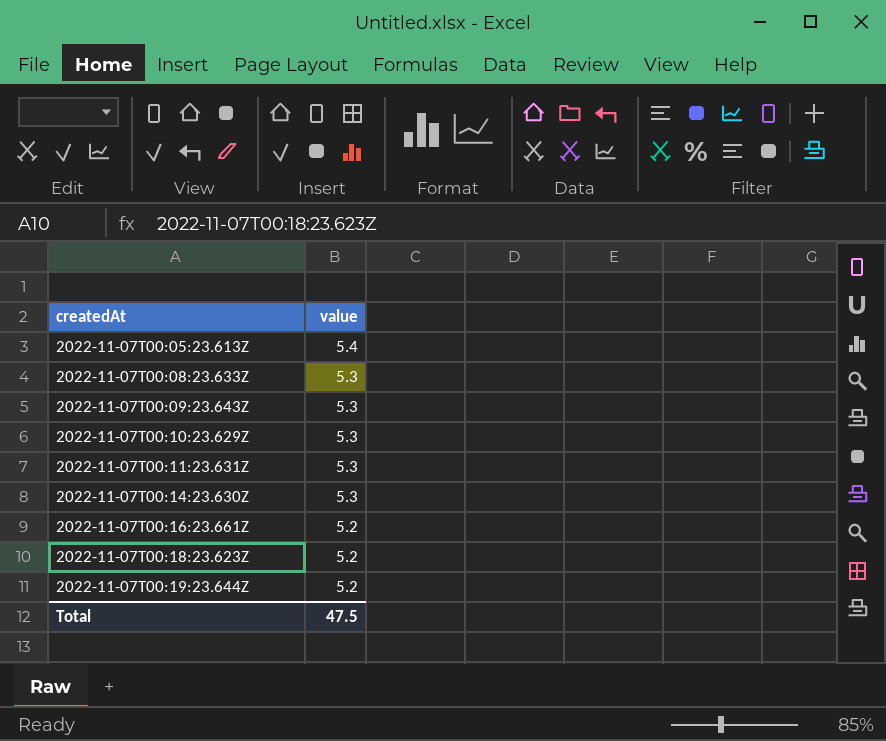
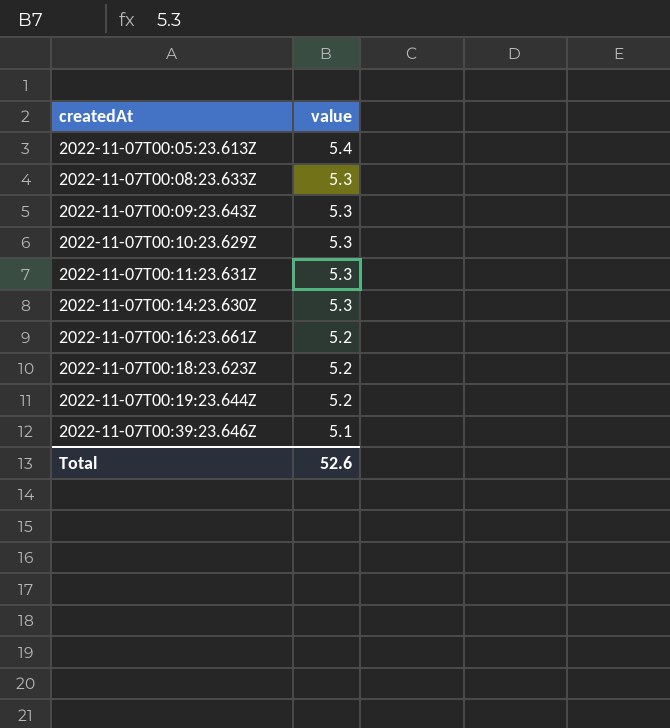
row 2022-11-07T00:39:23.646Z: none -> 5.1
Total | value: 47.5 -> 52.6

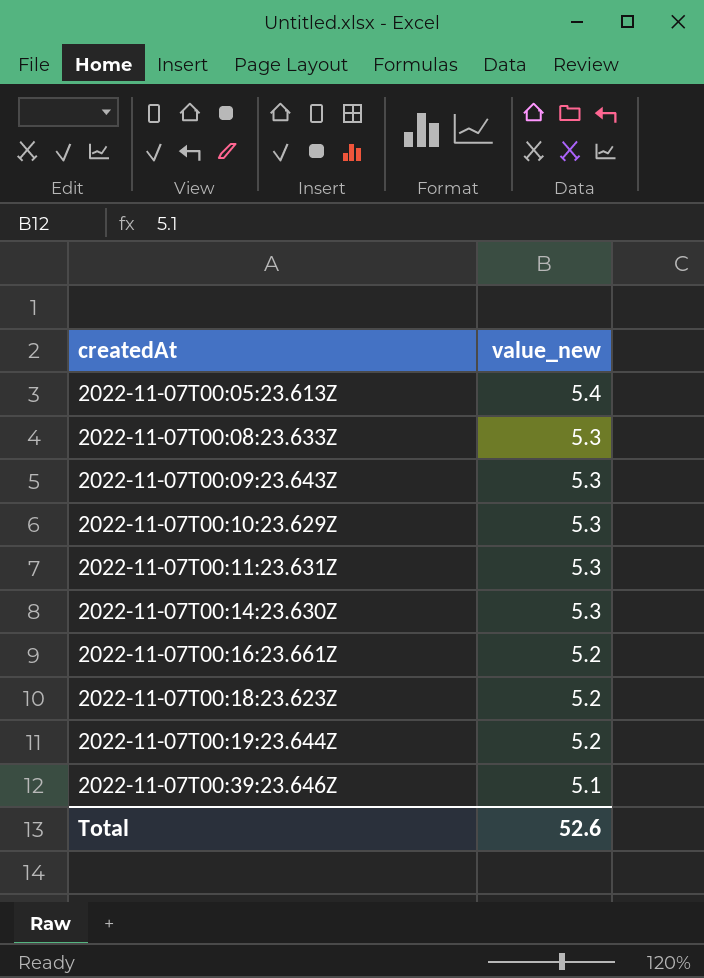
column name: value -> value_new

